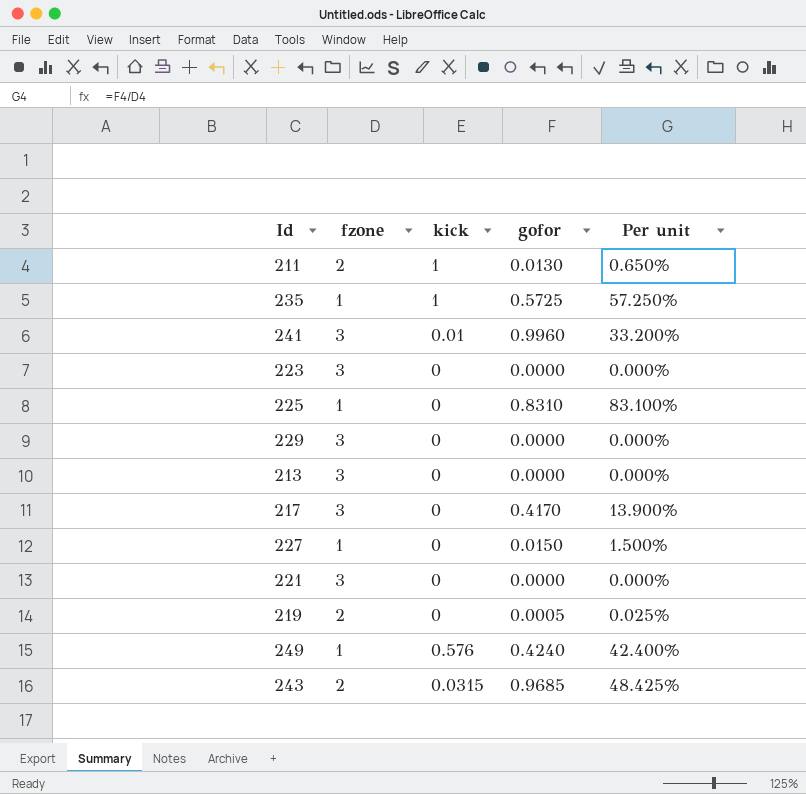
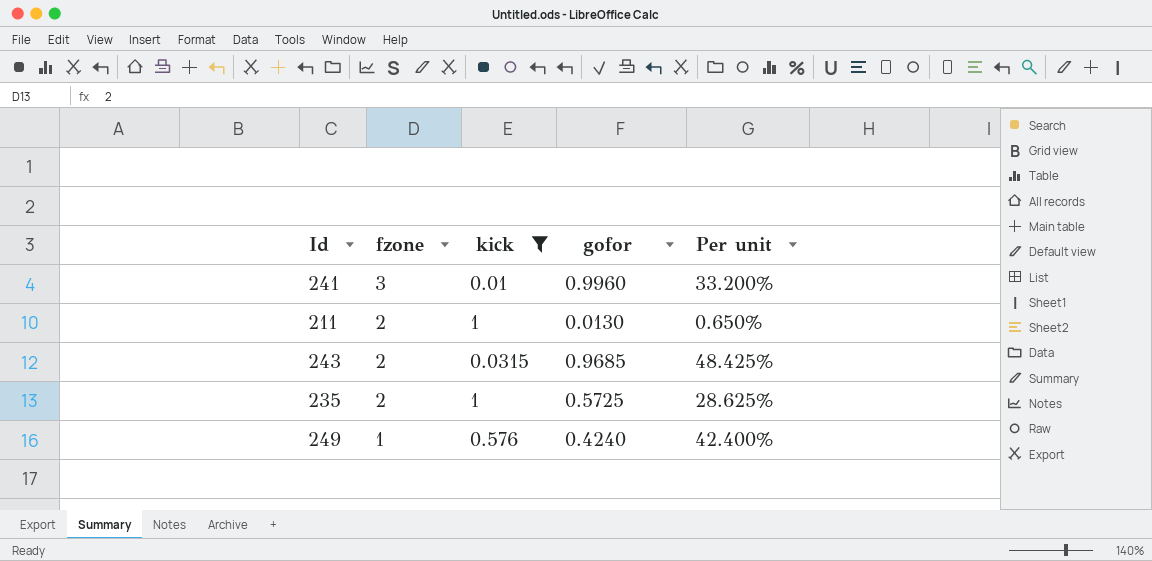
filter: none -> kick != 0
row order: none -> fzone descending
235 | fzone: 1 -> 2
235 | Per unit: 57.250% -> 28.625%

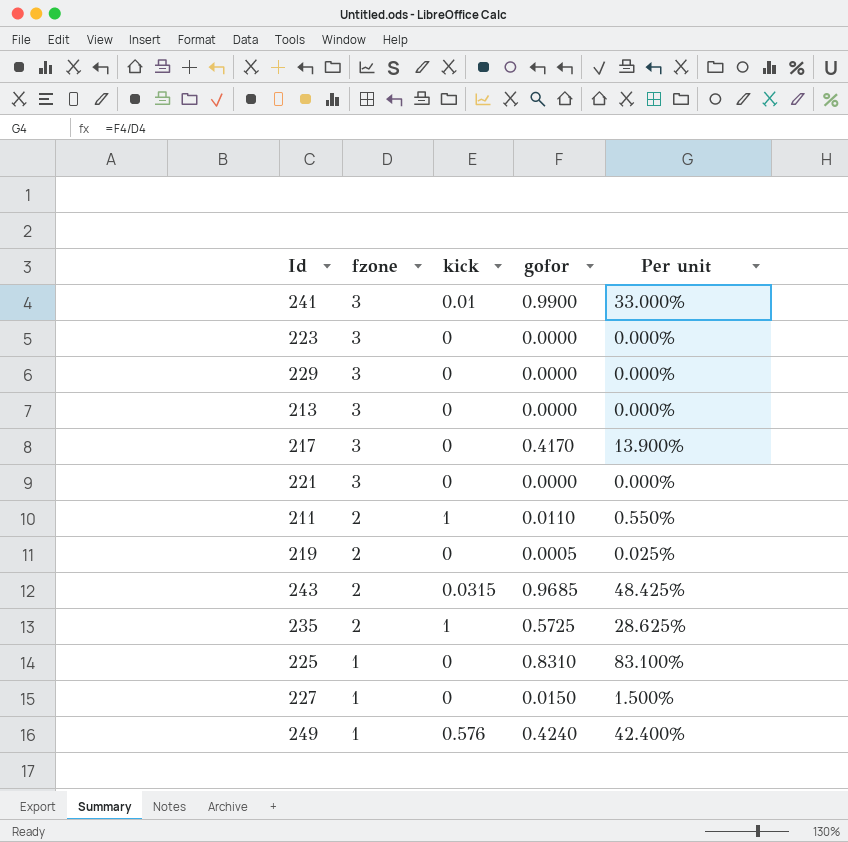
filter: kick != 0 -> none
241 | gofor: 0.9960 -> 0.9900
241 | Per unit: 33.200% -> 33.000%
211 | gofor: 0.0130 -> 0.0110
211 | Per unit: 0.650% -> 0.550%

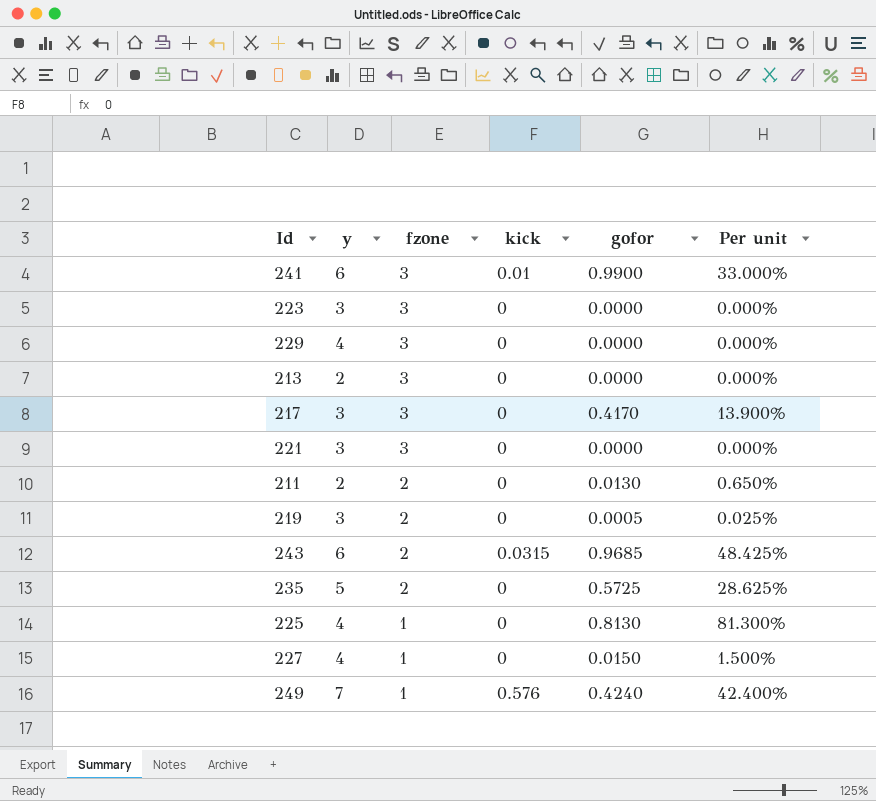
column y | position: none -> 2
211 | kick: 1 -> 0
211 | gofor: 0.0110 -> 0.0130
211 | Per unit: 0.550% -> 0.650%
235 | kick: 1 -> 0
225 | gofor: 0.8310 -> 0.8130
225 | Per unit: 83.100% -> 81.300%

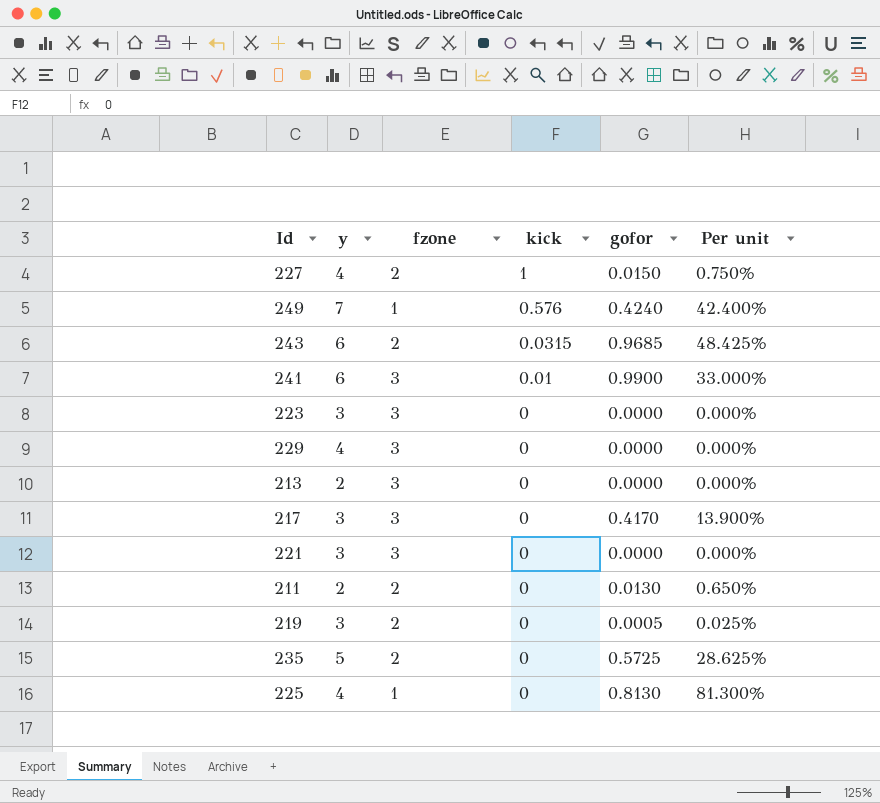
row order: fzone descending -> kick descending
227 | fzone: 1 -> 2
227 | kick: 0 -> 1
227 | Per unit: 1.500% -> 0.750%

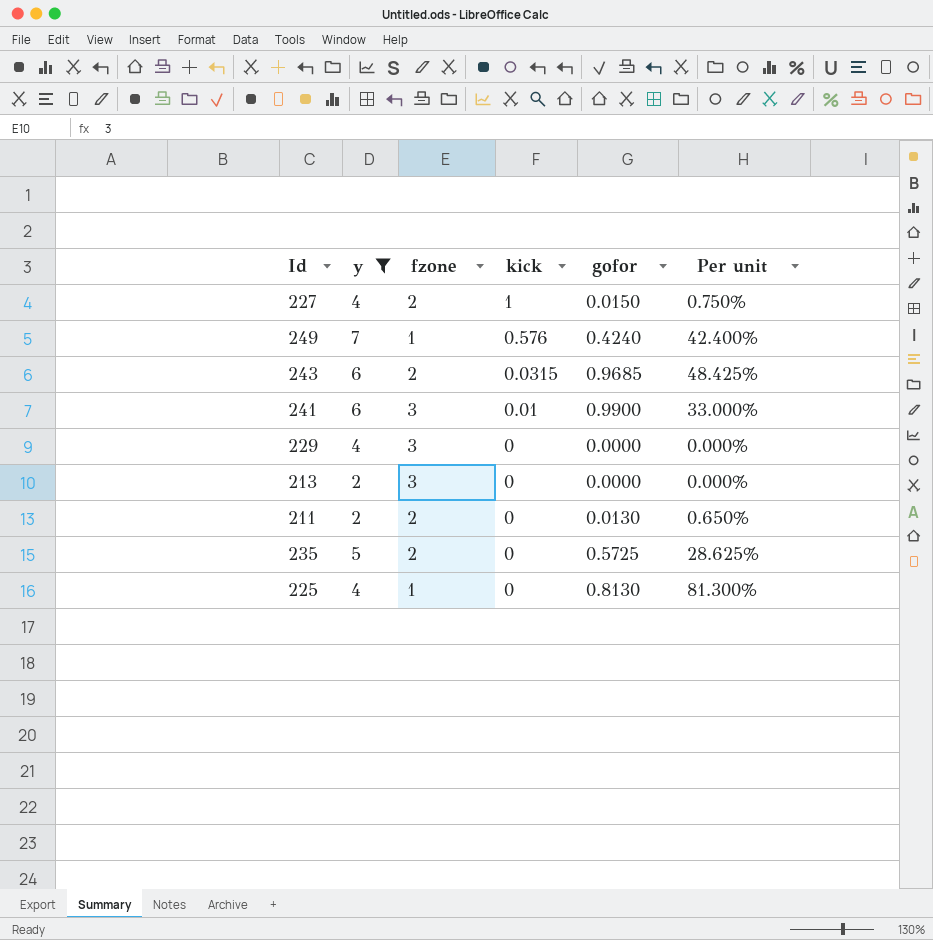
filter: none -> y != 3

